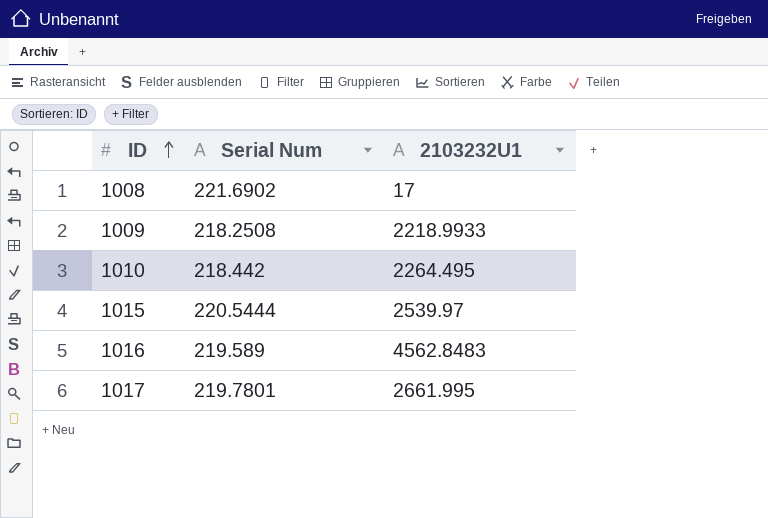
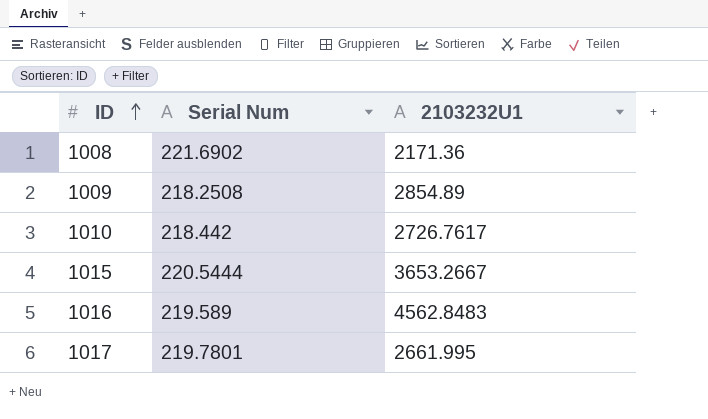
1008 | 2103232U1: 17 -> 2171.36
1009 | 2103232U1: 2218.9933 -> 2854.89
1010 | 2103232U1: 2264.495 -> 2726.7617
1015 | 2103232U1: 2539.97 -> 3653.2667

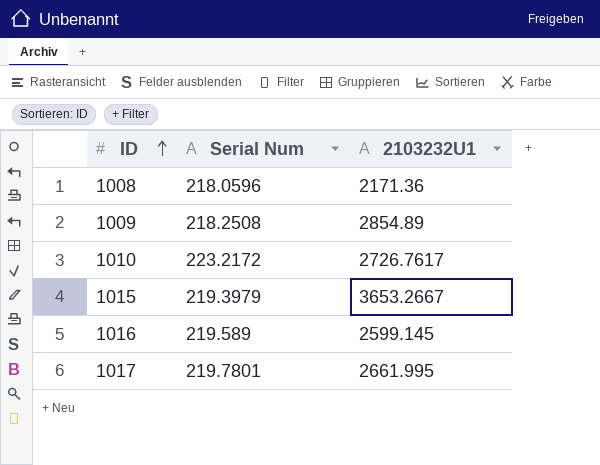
1008 | Serial Num: 221.6902 -> 218.0596
1010 | Serial Num: 218.442 -> 223.2172
1015 | Serial Num: 220.5444 -> 219.3979
1016 | 2103232U1: 4562.8483 -> 2599.145

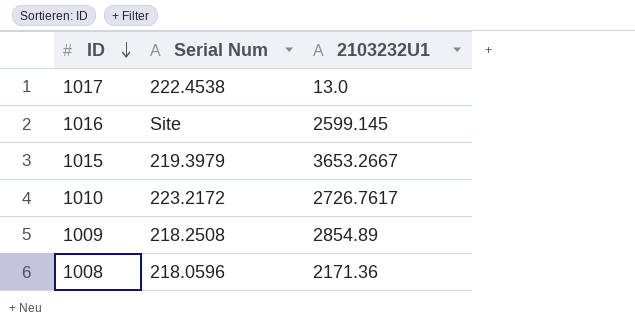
row order: ID ascending -> ID descending
1017 | Serial Num: 219.7801 -> 222.4538
1017 | 2103232U1: 2661.995 -> 13.0
1016 | Serial Num: 219.589 -> Site

